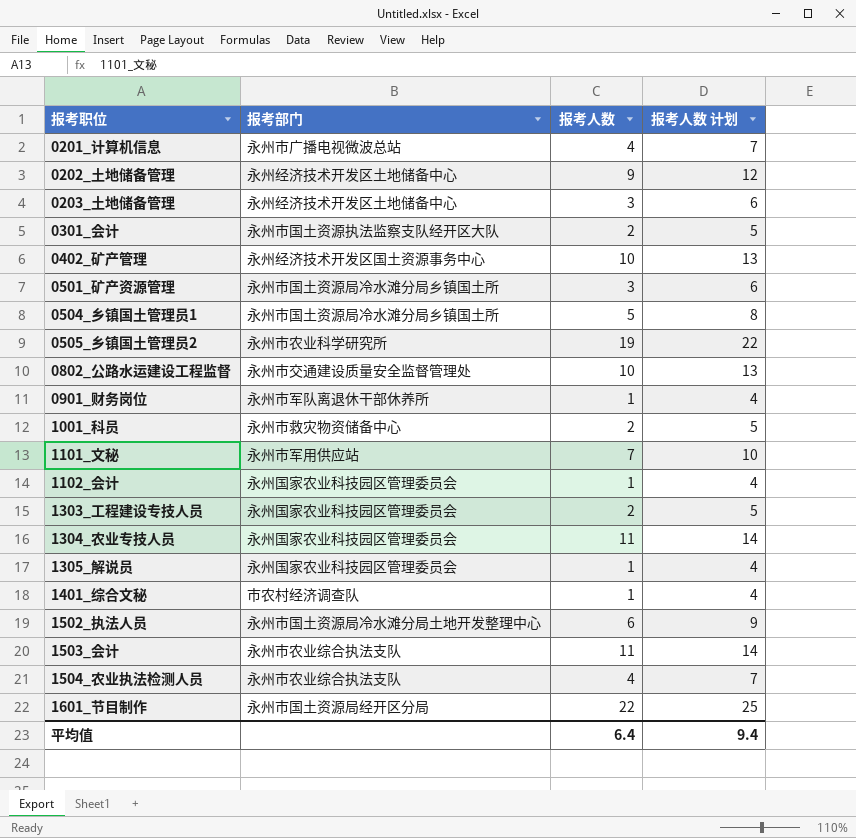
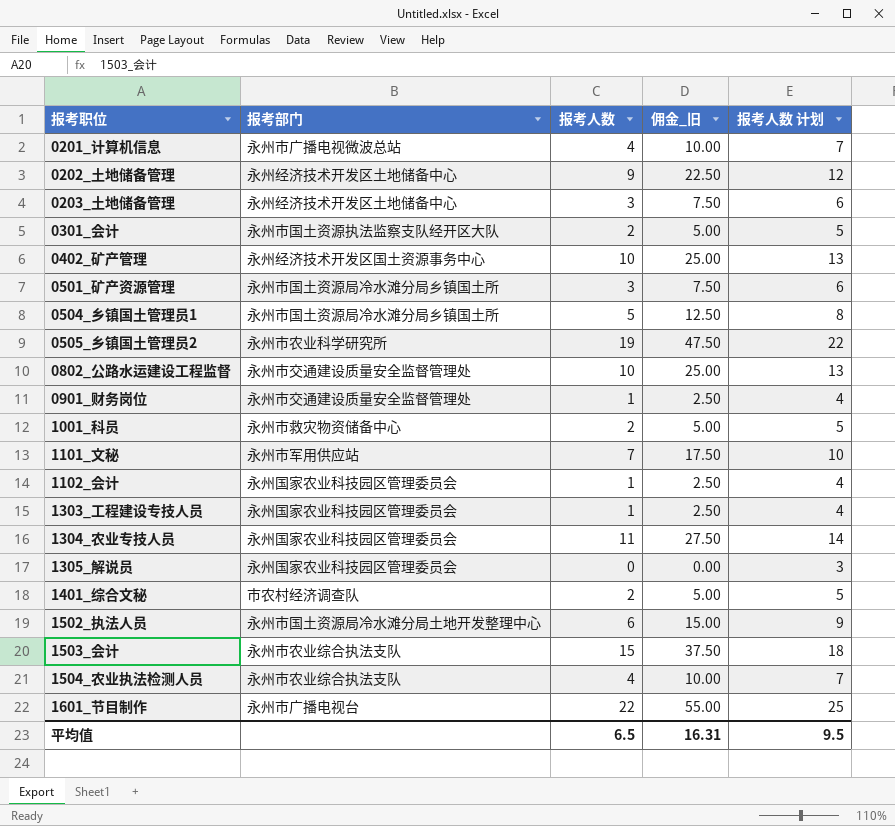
column 佣金_旧 | formula: none -> [报考人数] * 2.5
0901_财务岗位 | 报考部门: 永州市军队离退休干部休养所 -> 永州市交通建设质量安全监督管理处
1303_工程建设专技人员 | 报考人数: 2 -> 1
1303_工程建设专技人员 | 报考人数 计划: 5 -> 4
1305_解说员 | 报考人数: 1 -> 0
1305_解说员 | 报考人数 计划: 4 -> 3
1401_综合文秘 | 报考人数: 1 -> 2
1401_综合文秘 | 报考人数 计划: 4 -> 5
1503_会计 | 报考人数: 11 -> 15
1503_会计 | 报考人数 计划: 14 -> 18
1601_节目制作 | 报考部门: 永州市国土资源局经开区分局 -> 永州市广播电视台
平均值 | 报考人数: 6.4 -> 6.5
平均值 | 报考人数 计划: 9.4 -> 9.5

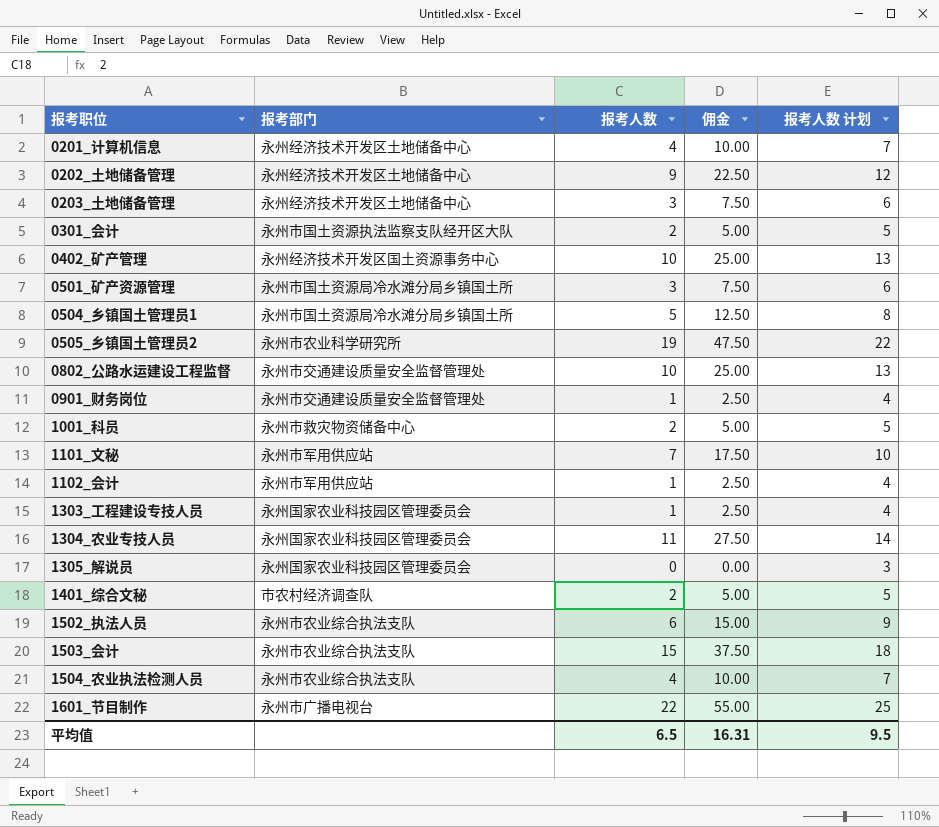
column name: 佣金_旧 -> 佣金
0201_计算机信息 | 报考部门: 永州市广播电视微波总站 -> 永州经济技术开发区土地储备中心
1102_会计 | 报考部门: 永州国家农业科技园区管理委员会 -> 永州市军用供应站
1502_执法人员 | 报考部门: 永州市国土资源局冷水滩分局土地开发整理中心 -> 永州市农业综合执法支队

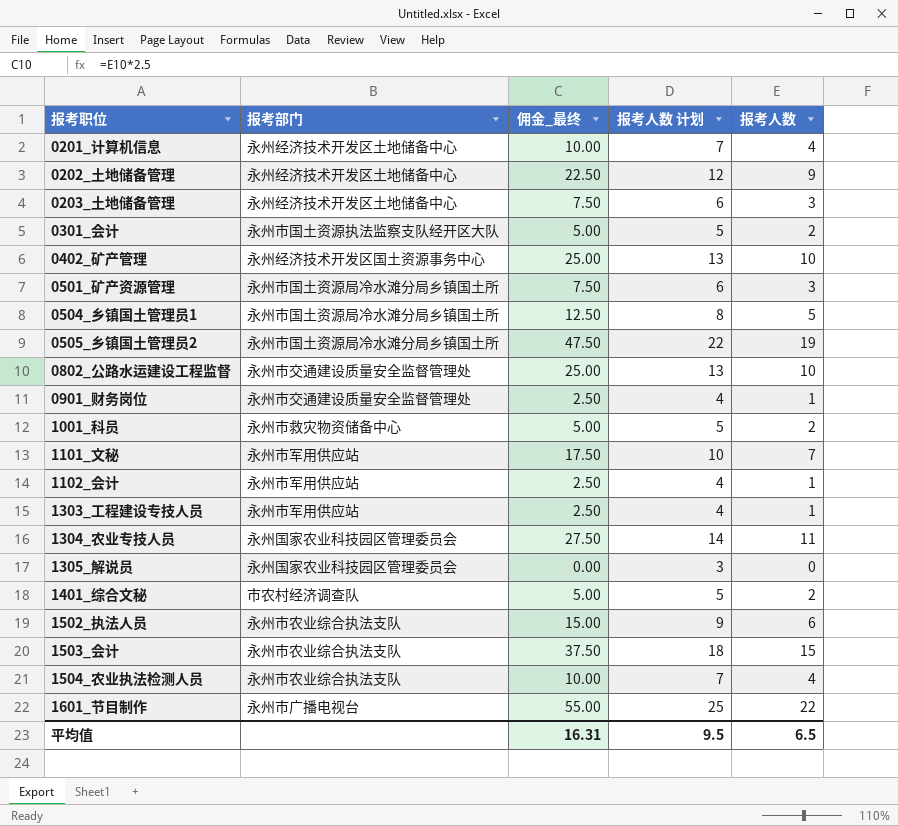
column name: 佣金 -> 佣金_最终
column 报考人数 | position: 3 -> 5
0505_乡镇国土管理员2 | 报考部门: 永州市农业科学研究所 -> 永州市国土资源局冷水滩分局乡镇国土所
1303_工程建设专技人员 | 报考部门: 永州国家农业科技园区管理委员会 -> 永州市军用供应站

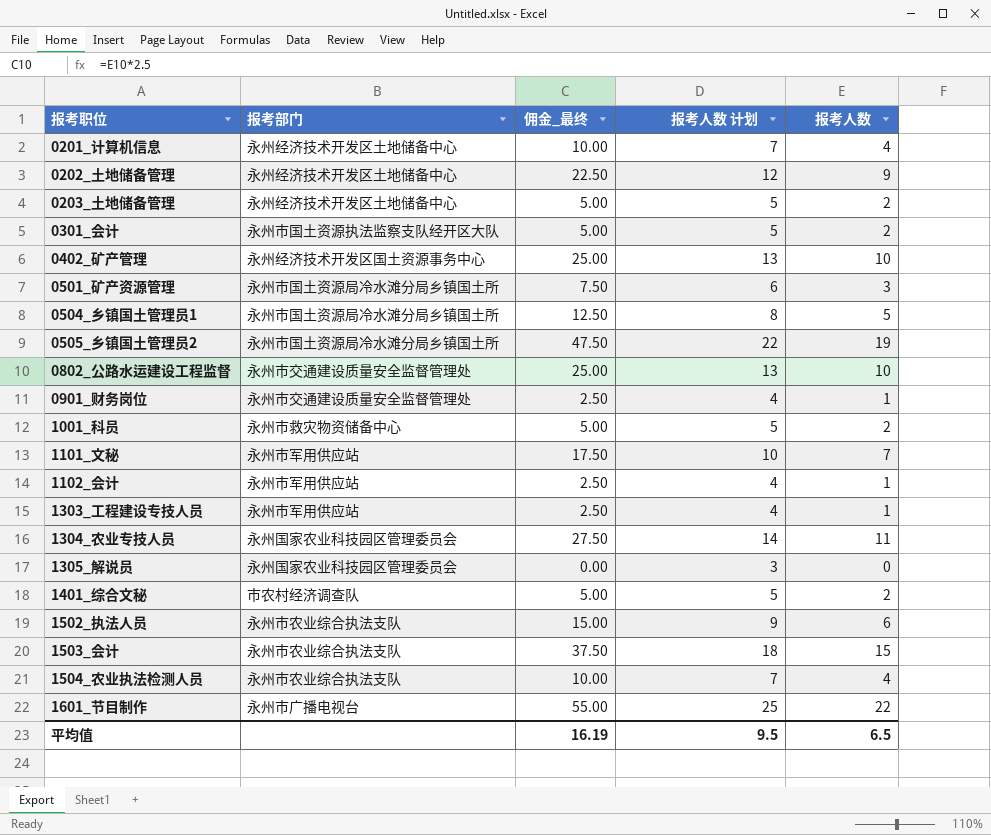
0203_土地储备管理 | 佣金_最终: 7.50 -> 5.00
0203_土地储备管理 | 报考人数 计划: 6 -> 5
0203_土地储备管理 | 报考人数: 3 -> 2
平均值 | 佣金_最终: 16.31 -> 16.19

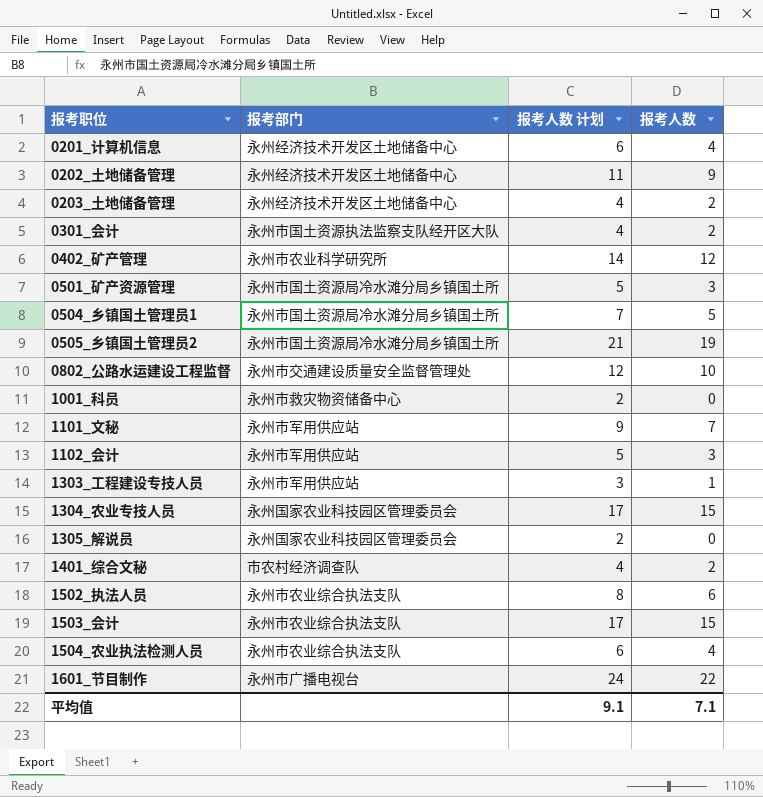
column 佣金_最终 | formula: [报考人数] * 2.5 -> none
column 报考人数 计划 | formula: [报考人数] + 3 -> [报考人数] + 2
row 0901_财务岗位: 永州市交通建设质量安全监督管理处 | 2.50 | 4 | 1 -> none
0402_矿产管理 | 报考部门: 永州经济技术开发区国土资源事务中心 -> 永州市农业科学研究所
0402_矿产管理 | 报考人数: 10 -> 12
1001_科员 | 报考人数: 2 -> 0
1102_会计 | 报考人数: 1 -> 3
1304_农业专技人员 | 报考人数: 11 -> 15
平均值 | 报考人数 计划: 9.5 -> 9.1
平均值 | 报考人数: 6.5 -> 7.1

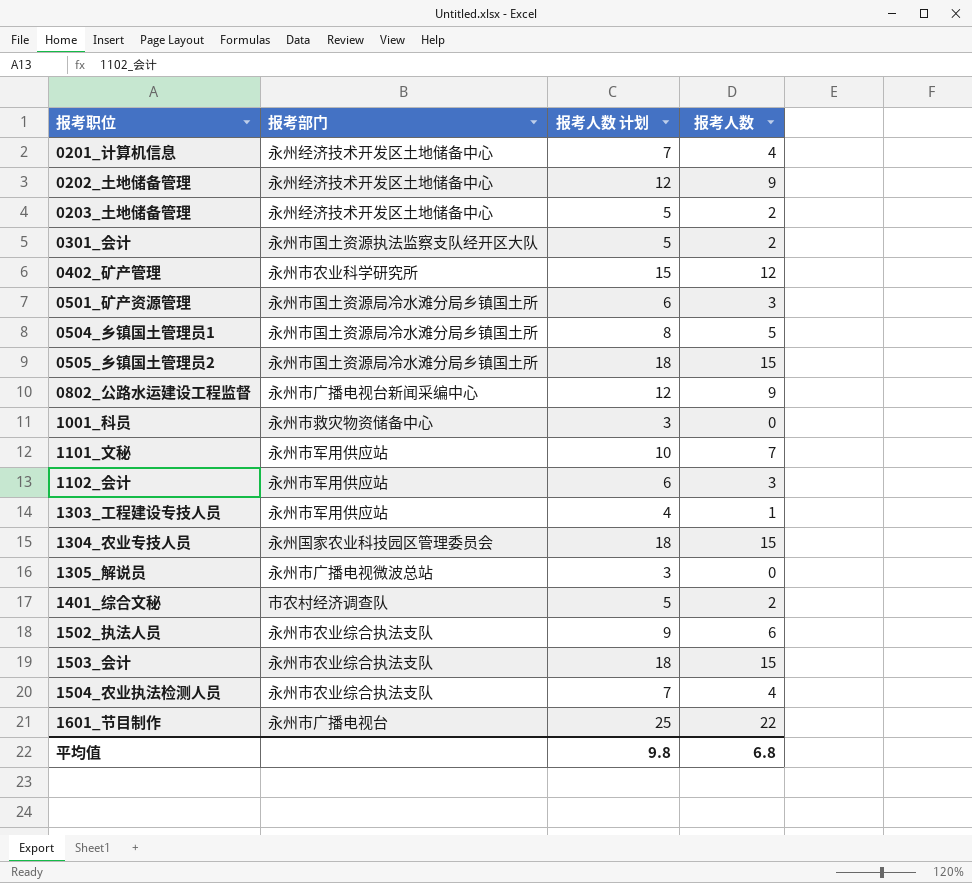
column 报考人数 计划 | formula: [报考人数] + 2 -> [报考人数] + 3
0505_乡镇国土管理员2 | 报考人数: 19 -> 15
0802_公路水运建设工程监督 | 报考部门: 永州市交通建设质量安全监督管理处 -> 永州市广播电视台新闻采编中心
0802_公路水运建设工程监督 | 报考人数: 10 -> 9
1305_解说员 | 报考部门: 永州国家农业科技园区管理委员会 -> 永州市广播电视微波总站
平均值 | 报考人数 计划: 9.1 -> 9.8
平均值 | 报考人数: 7.1 -> 6.8

